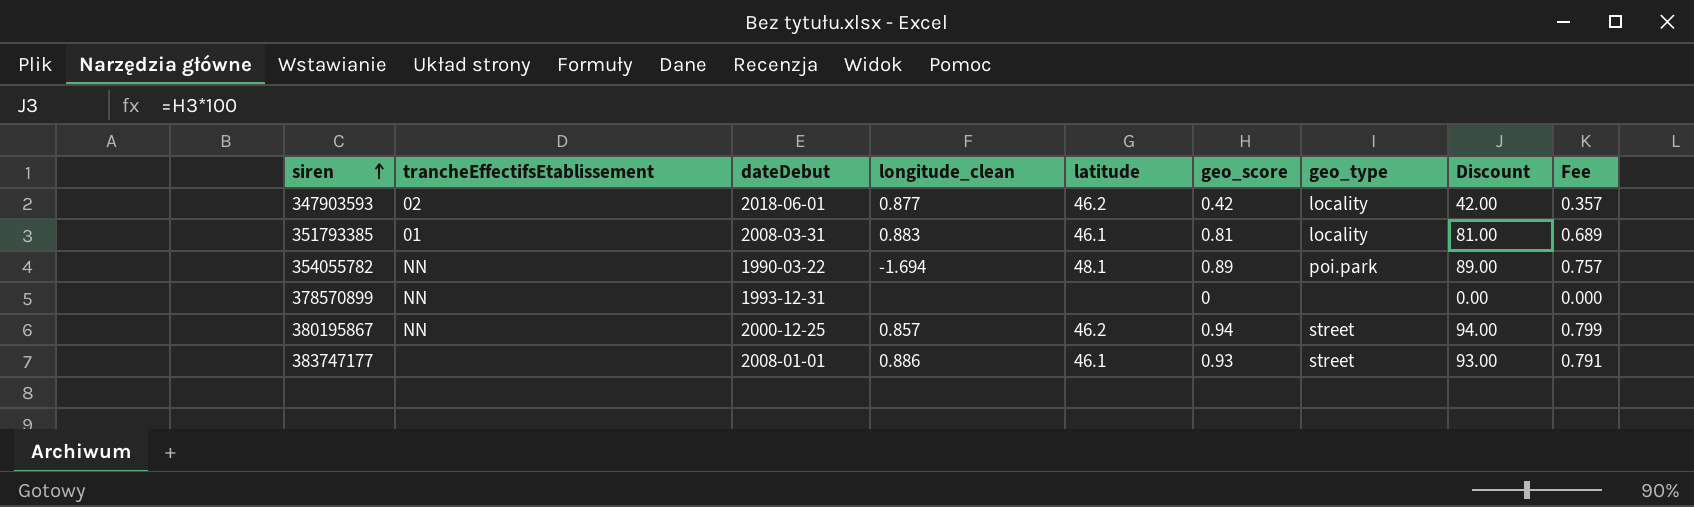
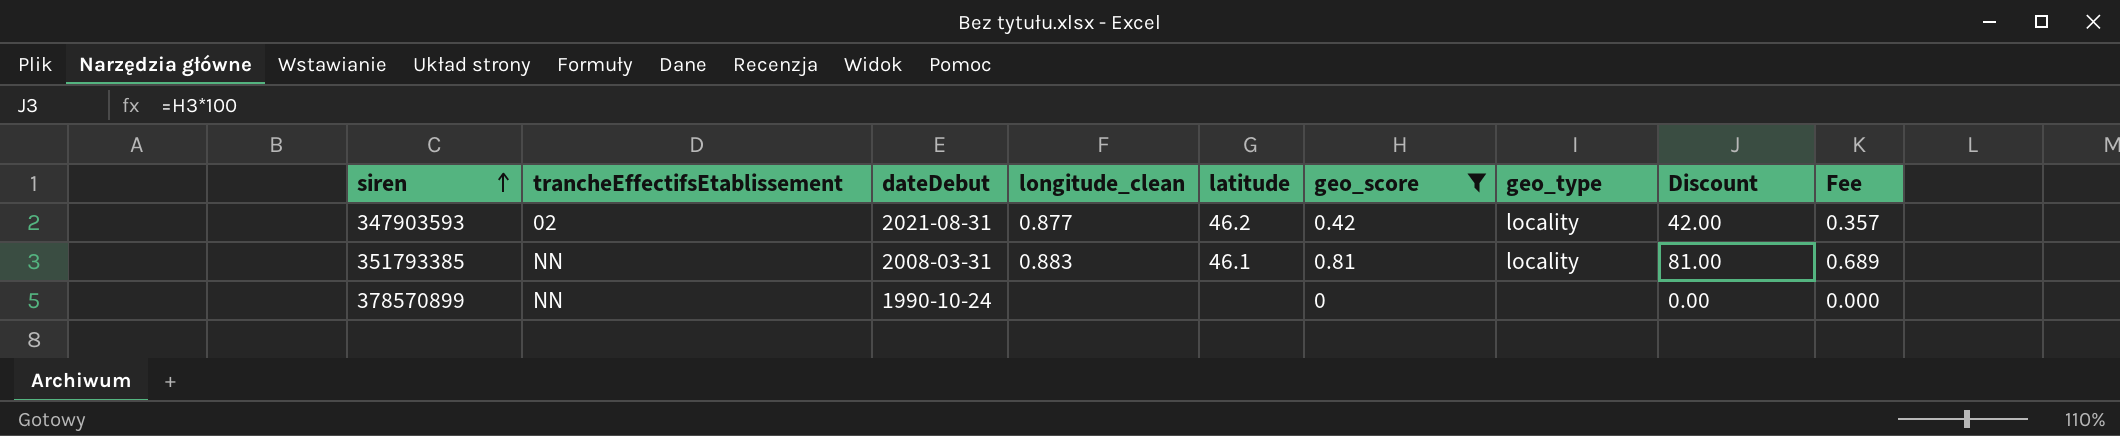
filter: none -> geo_score <= 0.81
347903593 | dateDebut: 2018-06-01 -> 2021-08-31
351793385 | trancheEffectifsEtablissement: 01 -> NN
378570899 | dateDebut: 1993-12-31 -> 1990-10-24

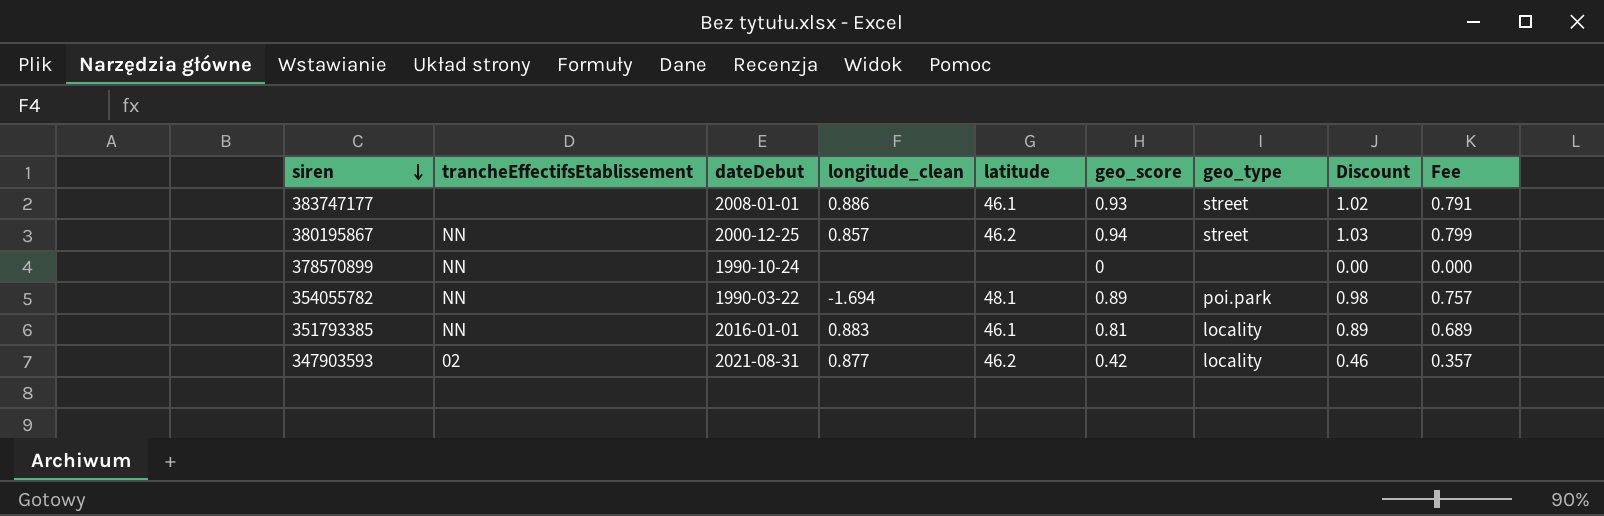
filter: geo_score <= 0.81 -> none
row order: siren ascending -> siren descending
column Discount | formula: [geo_score] * 100 -> [geo_score] * 1.1
351793385 | dateDebut: 2008-03-31 -> 2016-01-01

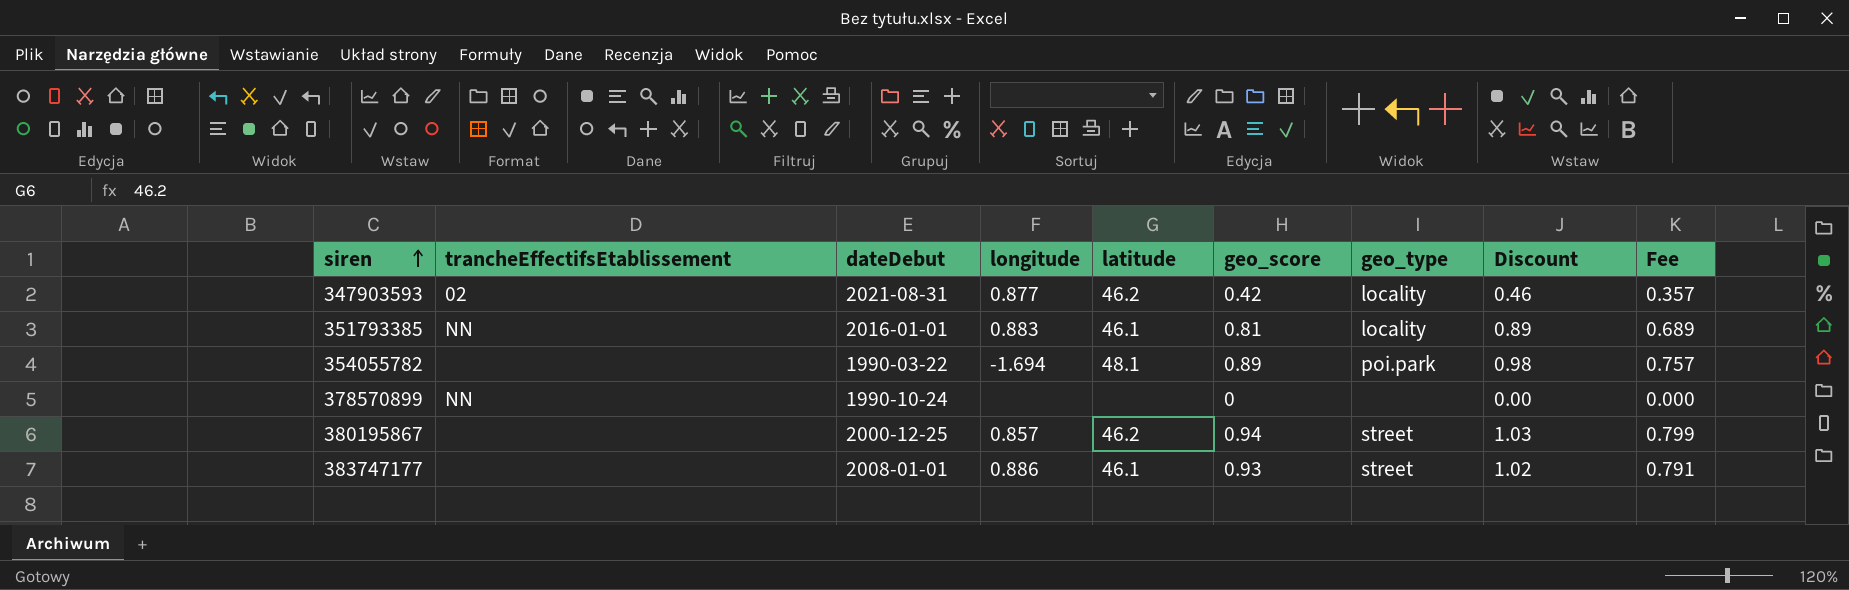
row order: siren descending -> siren ascending
column name: longitude_clean -> longitude
354055782 | trancheEffectifsEtablissement: NN -> none
380195867 | trancheEffectifsEtablissement: NN -> none

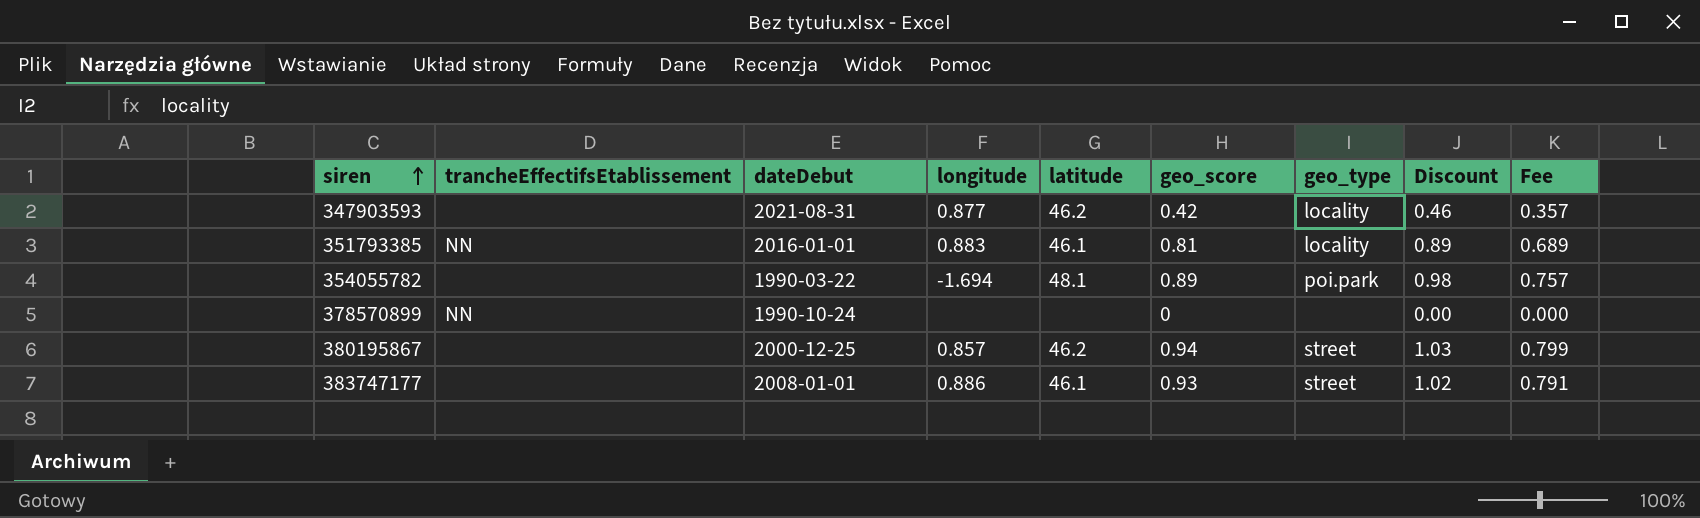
347903593 | trancheEffectifsEtablissement: 02 -> none

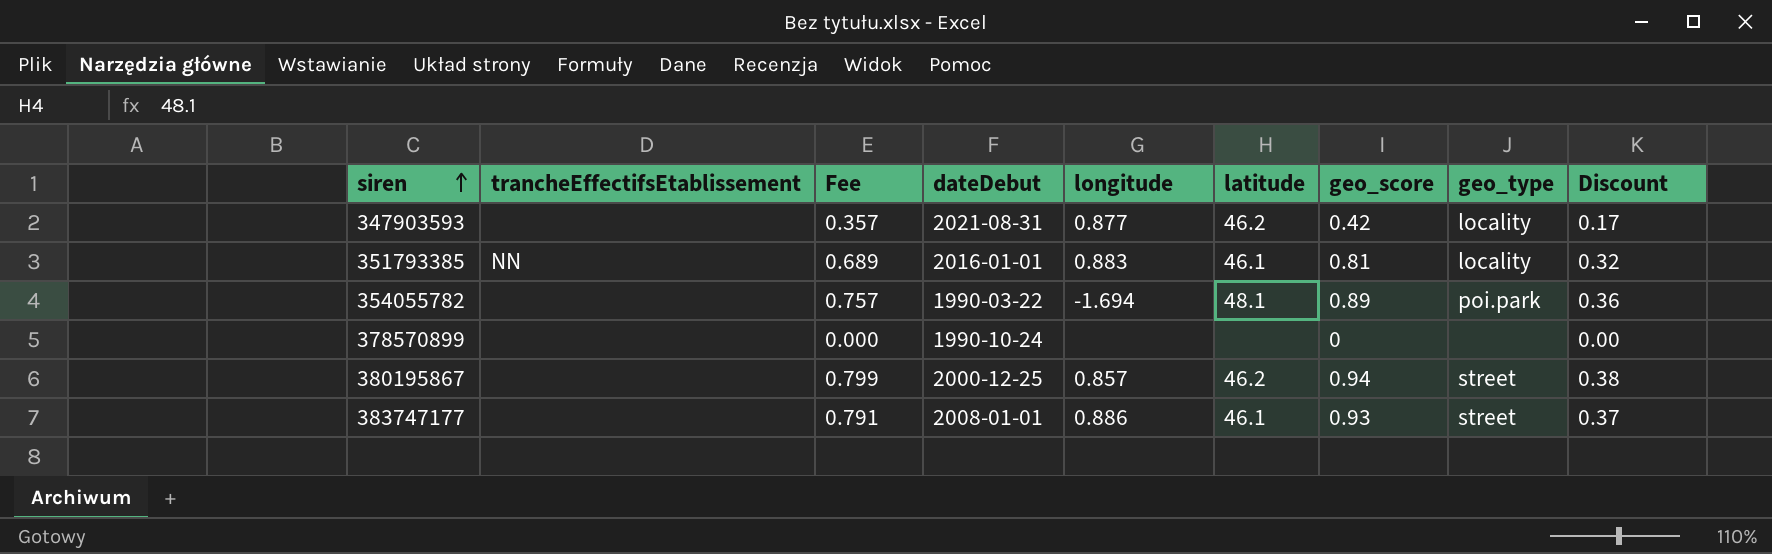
column Fee | position: 9 -> 3
column Discount | formula: [geo_score] * 1.1 -> [geo_score] * 0.4
378570899 | trancheEffectifsEtablissement: NN -> none

